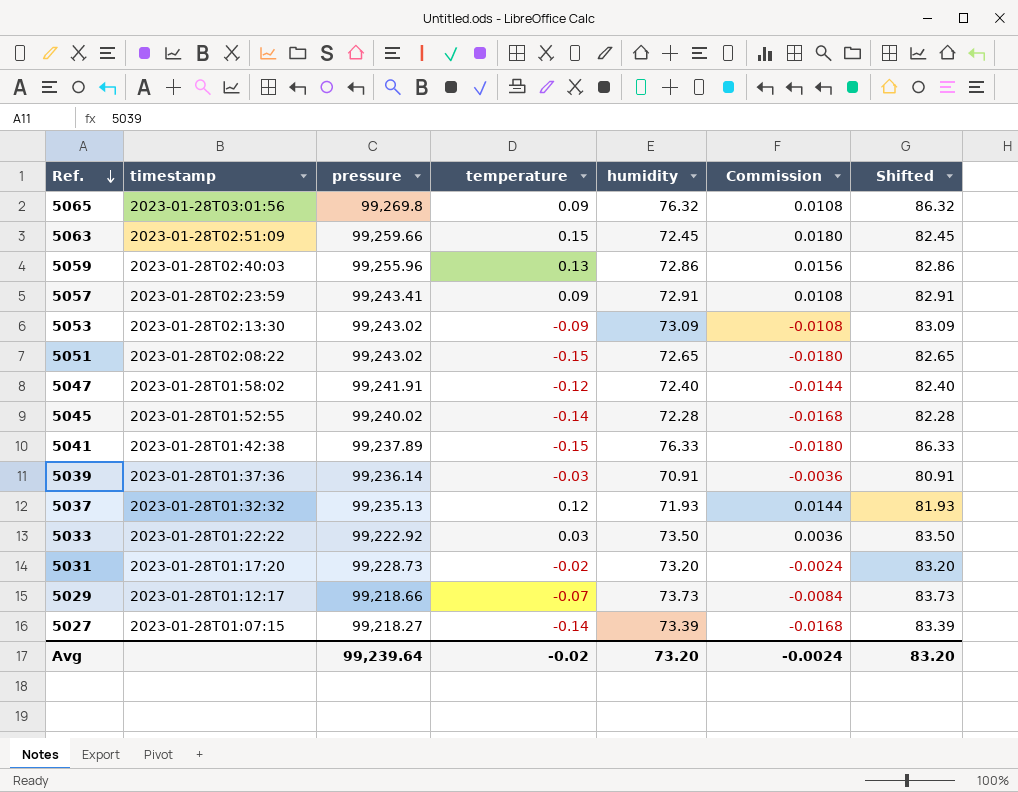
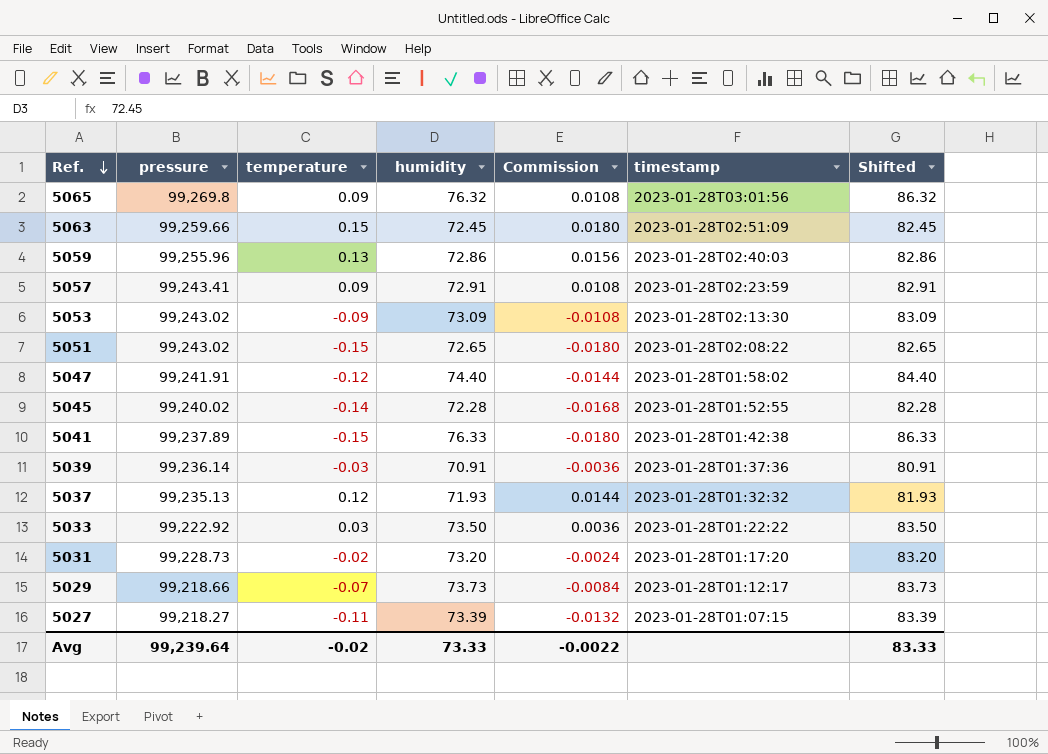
column timestamp | position: 2 -> 6
5047 | humidity: 72.40 -> 74.40
5047 | Shifted: 82.40 -> 84.40
5027 | temperature: -0.14 -> -0.11
5027 | Commission: -0.0168 -> -0.0132
Avg | humidity: 73.20 -> 73.33
Avg | Commission: -0.0024 -> -0.0022
Avg | Shifted: 83.20 -> 83.33

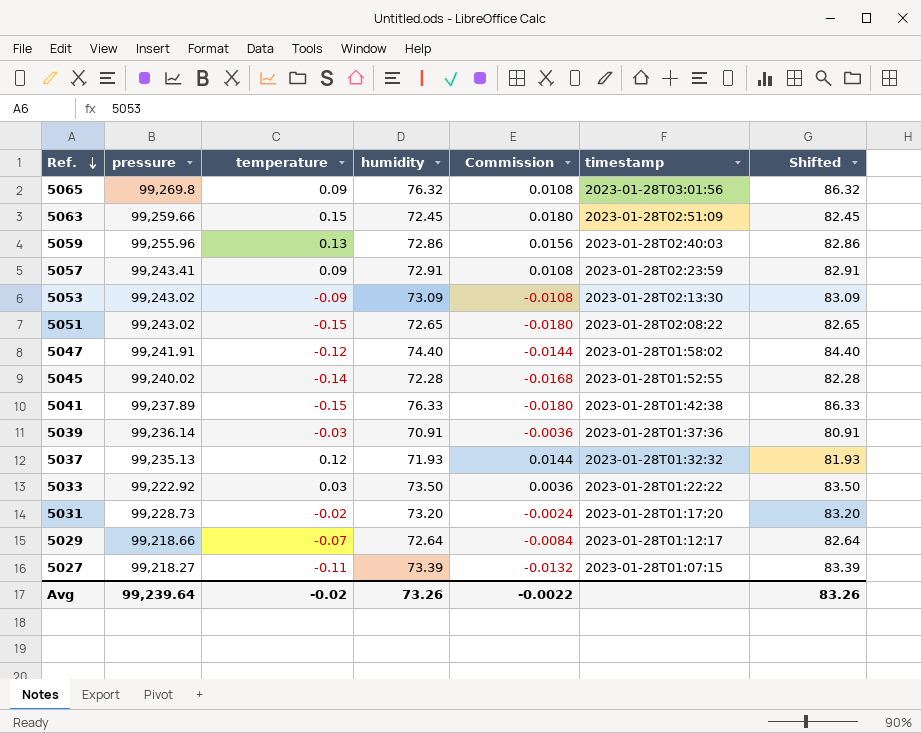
5029 | humidity: 73.73 -> 72.64
5029 | Shifted: 83.73 -> 82.64
Avg | humidity: 73.33 -> 73.26
Avg | Shifted: 83.33 -> 83.26

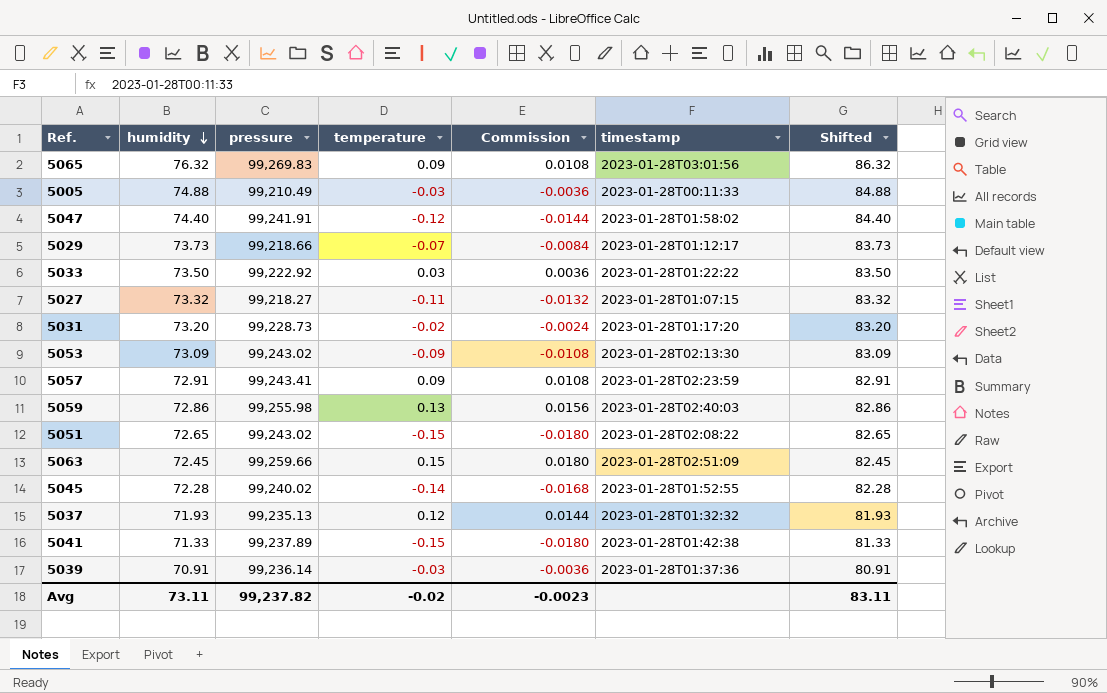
row order: Ref. descending -> humidity descending
column humidity | position: 4 -> 2
5065 | pressure: 99,269.8 -> 99,269.83
row 5005: none -> 74.88 | 99,210.49 | -0.03 | -0.0036 | 2023-01-28T00:11:33 | 84.88
5029 | humidity: 72.64 -> 73.73
5029 | Shifted: 82.64 -> 83.73
5027 | humidity: 73.39 -> 73.32
5027 | Shifted: 83.39 -> 83.32
5059 | pressure: 99,255.96 -> 99,255.98
5041 | humidity: 76.33 -> 71.33
5041 | Shifted: 86.33 -> 81.33
Avg | humidity: 73.26 -> 73.11
Avg | pressure: 99,239.64 -> 99,237.82
Avg | Commission: -0.0022 -> -0.0023
Avg | Shifted: 83.26 -> 83.11

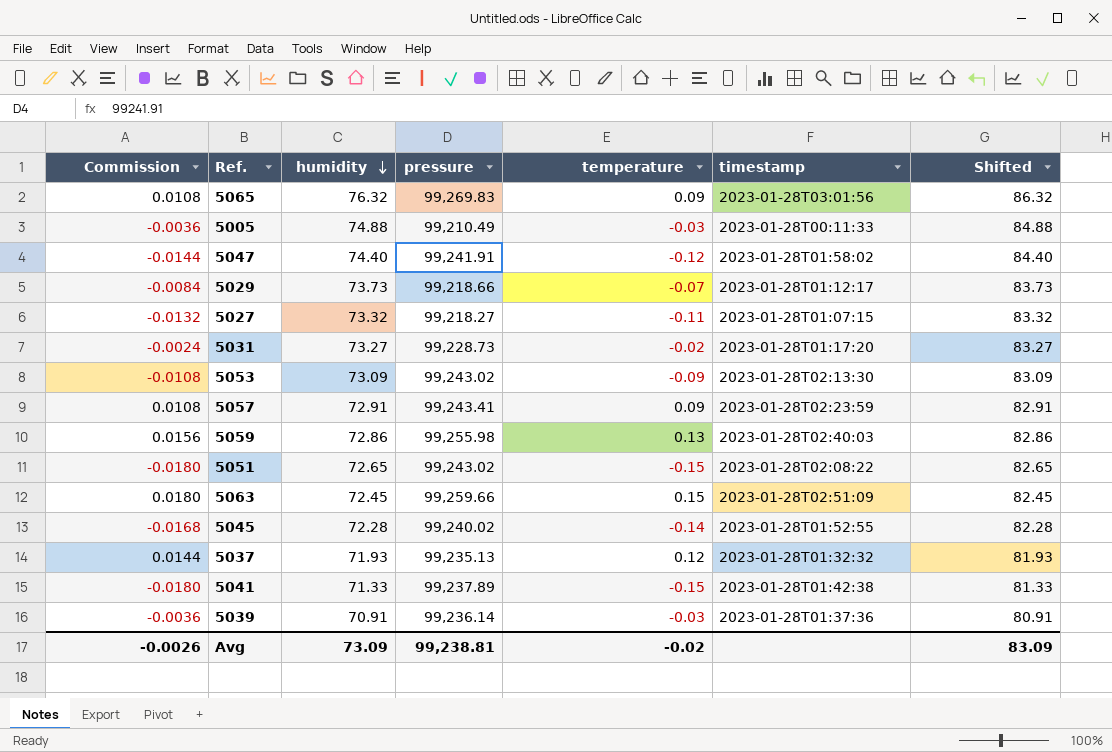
column Commission | position: 5 -> 1
row 5033: 73.50 | 99,222.92 | 0.03 | 0.0036 | 2023-01-28T01:22:22 | 83.50 -> none
5031 | humidity: 73.20 -> 73.27
5031 | Shifted: 83.20 -> 83.27
Avg | Commission: -0.0023 -> -0.0026
Avg | humidity: 73.11 -> 73.09
Avg | pressure: 99,237.82 -> 99,238.81
Avg | Shifted: 83.11 -> 83.09

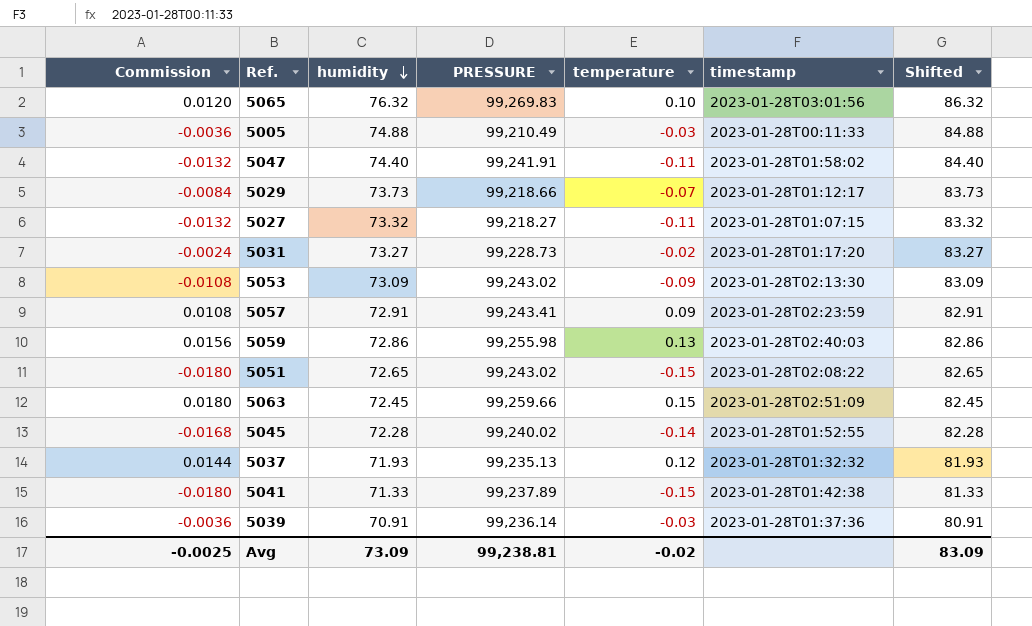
column name: pressure -> PRESSURE
5065 | Commission: 0.0108 -> 0.0120
5065 | temperature: 0.09 -> 0.10
5047 | Commission: -0.0144 -> -0.0132
5047 | temperature: -0.12 -> -0.11
Avg | Commission: -0.0026 -> -0.0025

